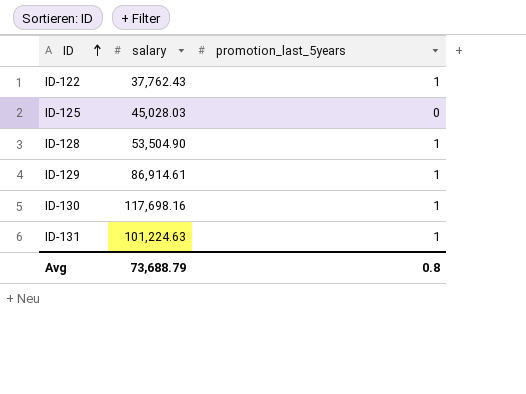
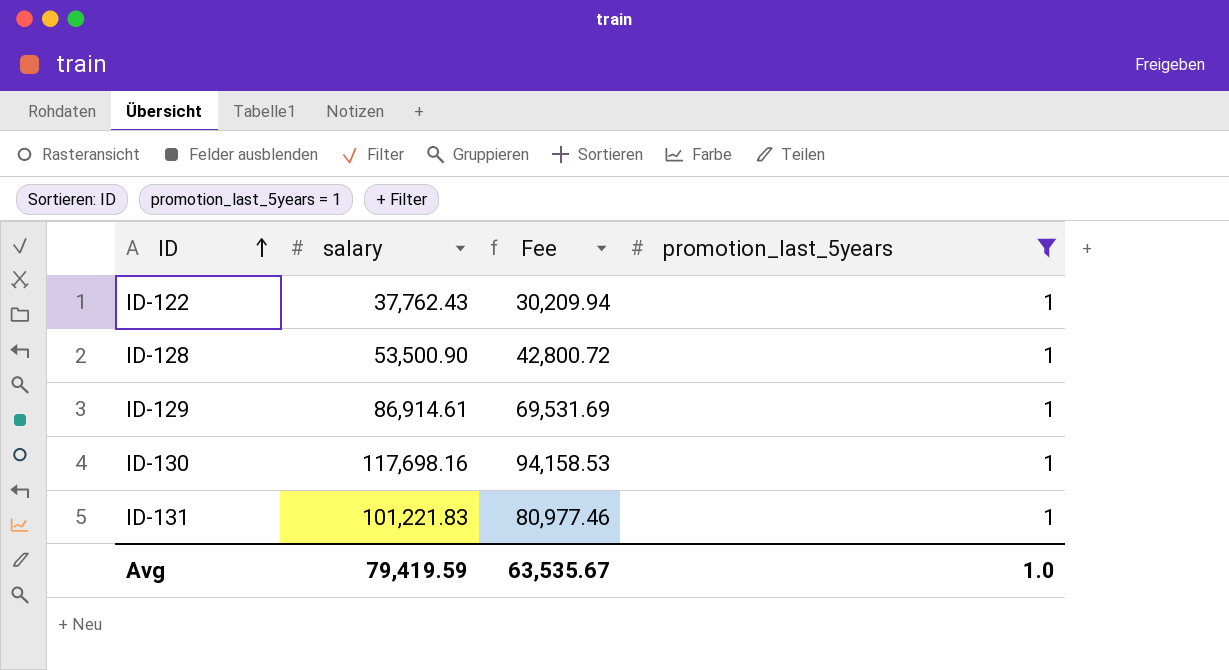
filter: none -> promotion_last_5years = 1
column Fee | formula: none -> [salary] * 0.8
ID-128 | salary: 53,504.90 -> 53,500.90
ID-131 | salary: 101,224.63 -> 101,221.83
Avg | salary: 73,688.79 -> 79,419.59
Avg | promotion_last_5years: 0.8 -> 1.0

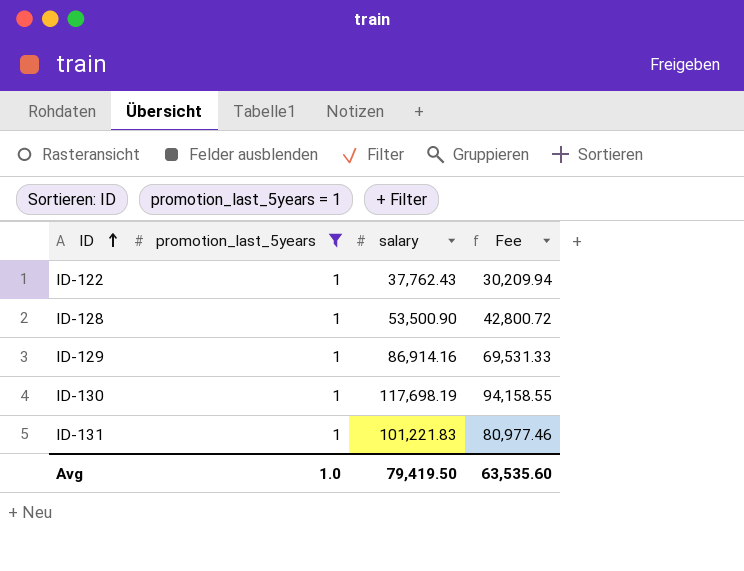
column promotion_last_5years | position: 4 -> 2
ID-129 | salary: 86,914.61 -> 86,914.16
ID-129 | Fee: 69,531.69 -> 69,531.33
ID-130 | salary: 117,698.16 -> 117,698.19
ID-130 | Fee: 94,158.53 -> 94,158.55
Avg | salary: 79,419.59 -> 79,419.50
Avg | Fee: 63,535.67 -> 63,535.60

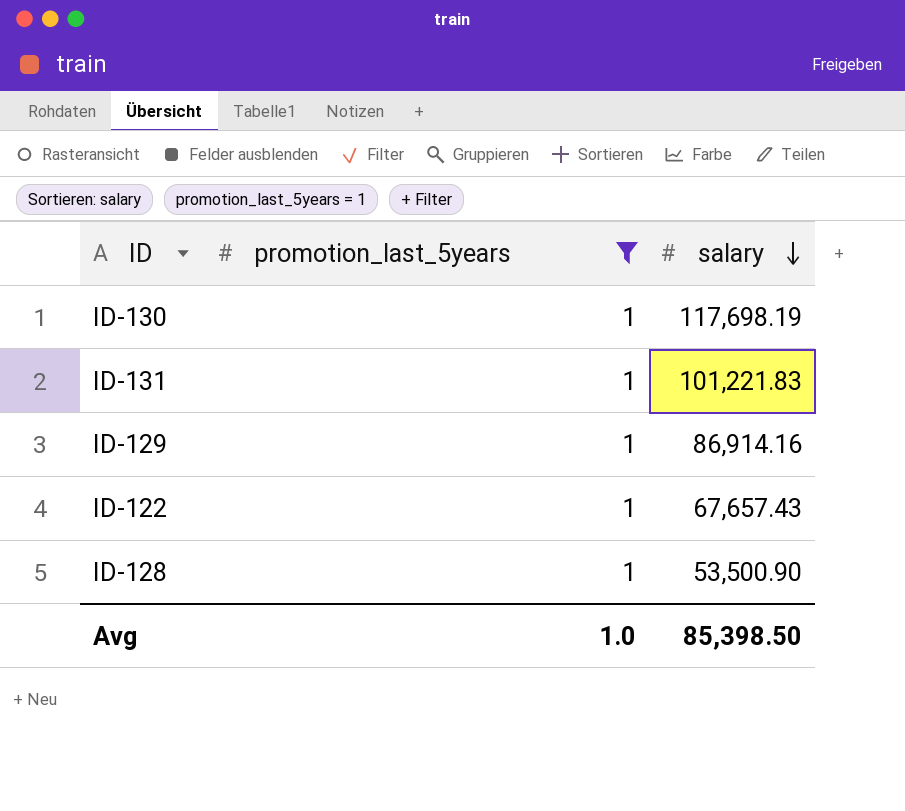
row order: ID ascending -> salary descending
column Fee | formula: [salary] * 0.8 -> none
ID-122 | salary: 37,762.43 -> 67,657.43
Avg | salary: 79,419.50 -> 85,398.50

